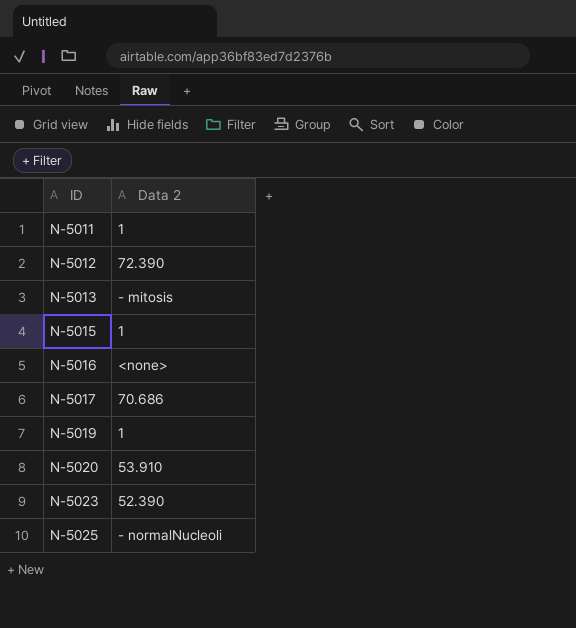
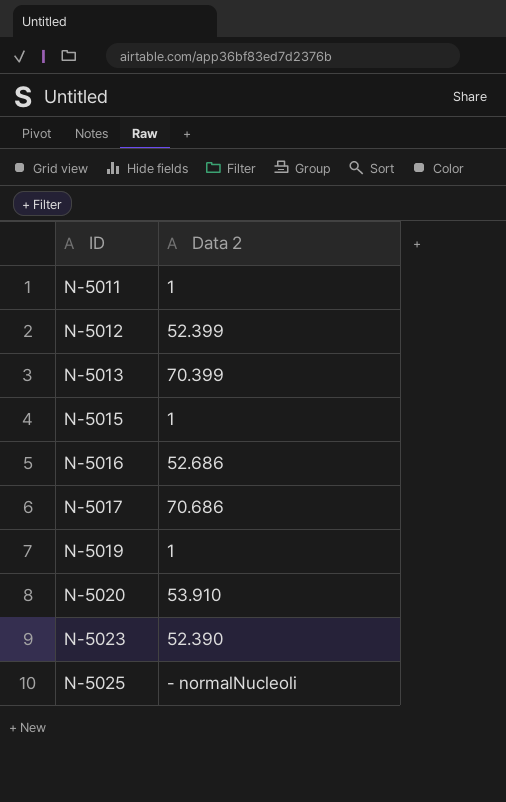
N-5012 | Data 2: 72.390 -> 52.399
N-5013 | Data 2: - mitosis -> 70.399
N-5016 | Data 2: <none> -> 52.686

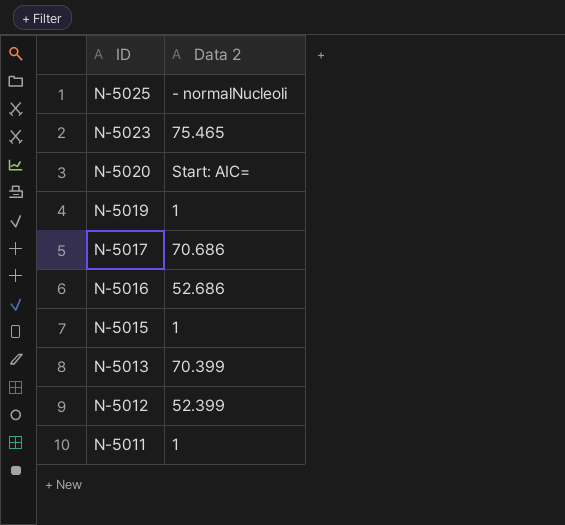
row order: ID ascending -> ID descending
N-5023 | Data 2: 52.390 -> 75.465
N-5020 | Data 2: 53.910 -> Start: AIC=

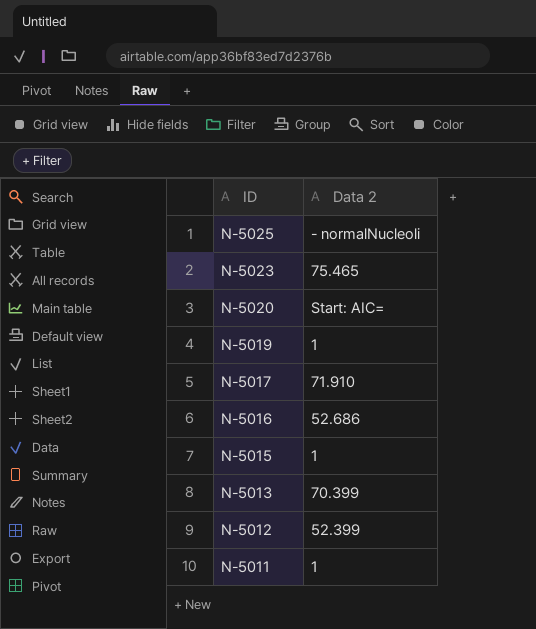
N-5017 | Data 2: 70.686 -> 71.910

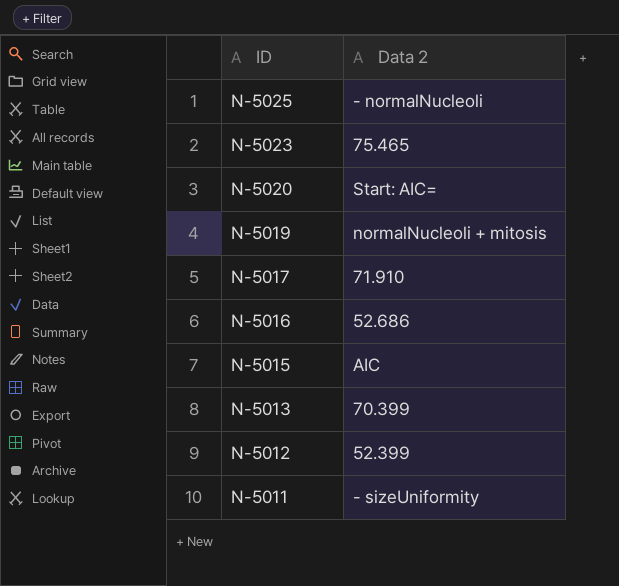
N-5019 | Data 2: 1 -> normalNucleoli + mitosis
N-5015 | Data 2: 1 -> AIC
N-5011 | Data 2: 1 -> - sizeUniformity

